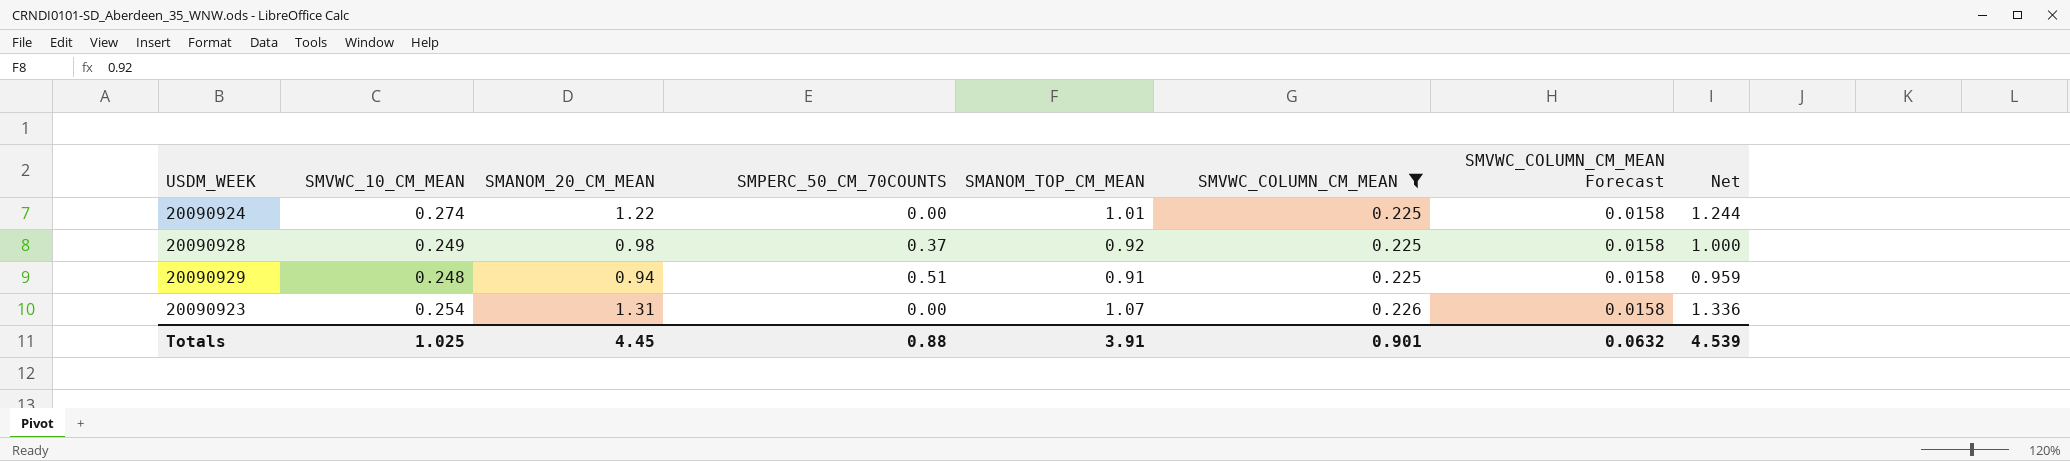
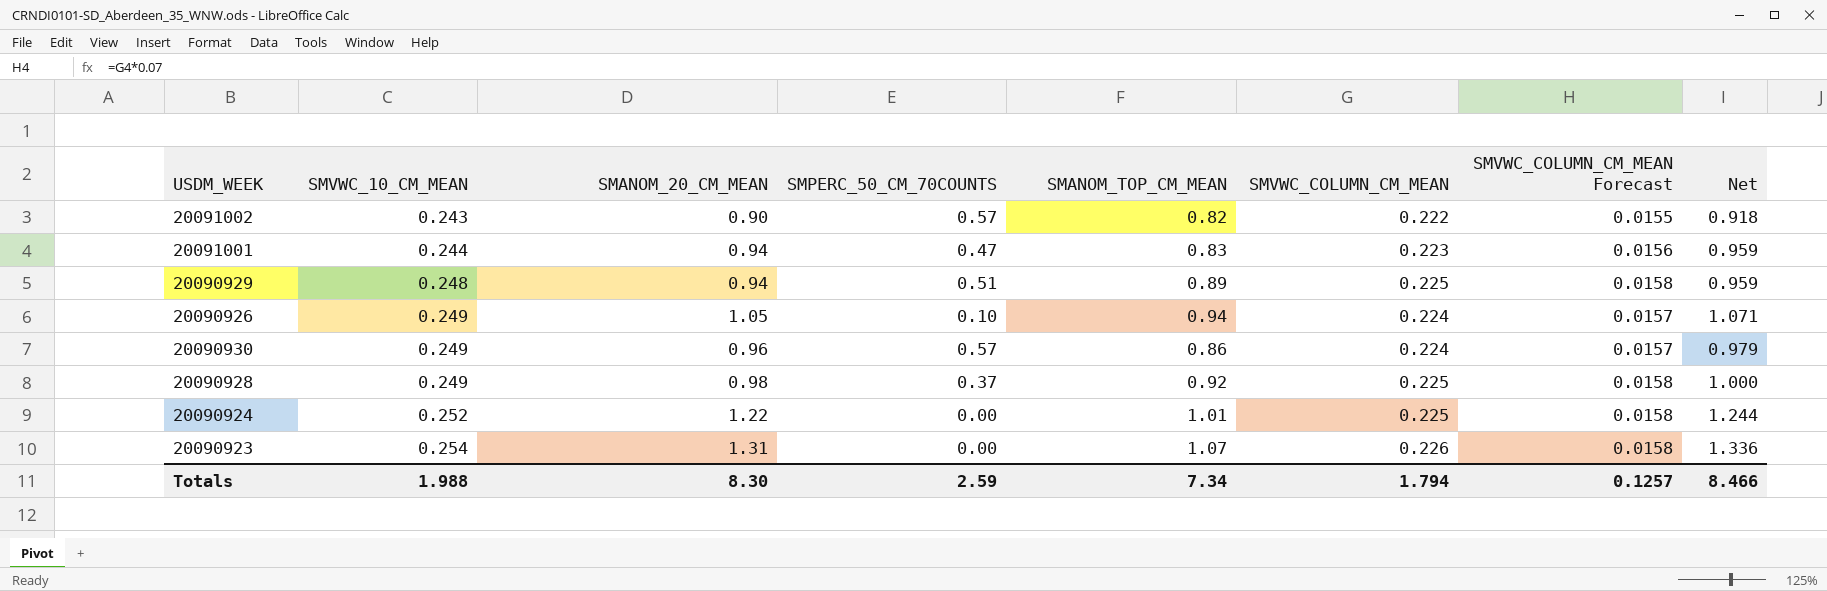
filter: SMVWC_COLUMN_CM_MEAN >= 0.225 -> none
row order: SMVWC_COLUMN_CM_MEAN ascending -> SMVWC_10_CM_MEAN ascending
20090929 | SMANOM_TOP_CM_MEAN: 0.91 -> 0.89
20090924 | SMVWC_10_CM_MEAN: 0.274 -> 0.252
Totals | SMVWC_10_CM_MEAN: 1.025 -> 1.988
Totals | SMANOM_20_CM_MEAN: 4.45 -> 8.30
Totals | SMPERC_50_CM_70COUNTS: 0.88 -> 2.59
Totals | SMANOM_TOP_CM_MEAN: 3.91 -> 7.34
Totals | SMVWC_COLUMN_CM_MEAN: 0.901 -> 1.794
Totals | SMVWC_COLUMN_CM_MEAN Forecast: 0.0632 -> 0.1257
Totals | Net: 4.539 -> 8.466

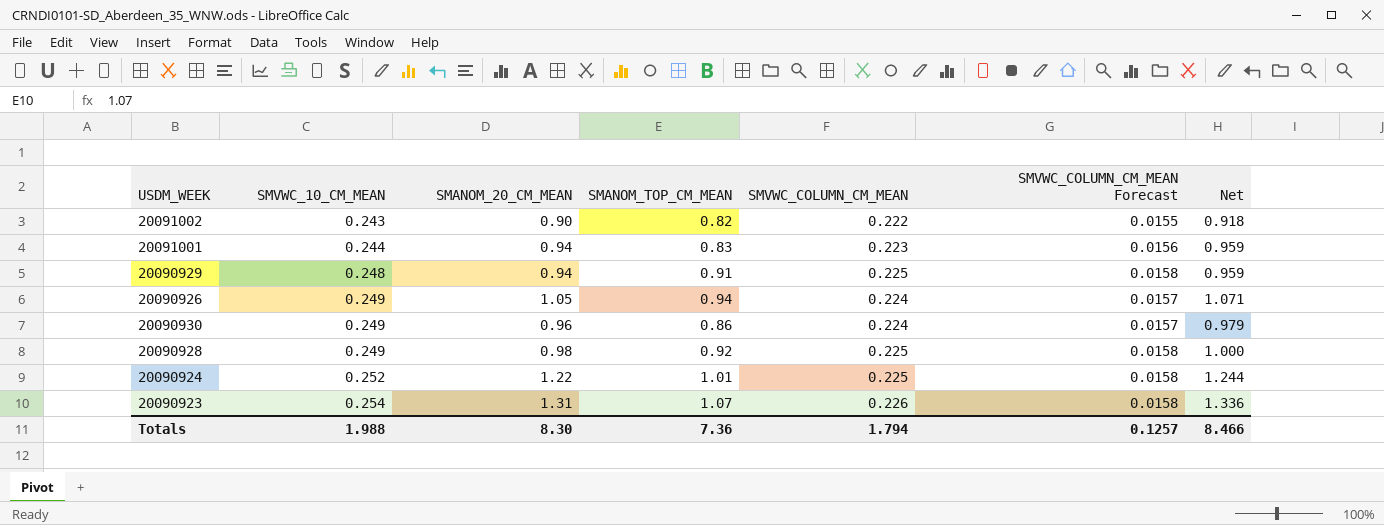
column SMPERC_50_CM_70COUNTS | position: 4 -> none
20090929 | SMANOM_TOP_CM_MEAN: 0.89 -> 0.91
Totals | SMANOM_TOP_CM_MEAN: 7.34 -> 7.36

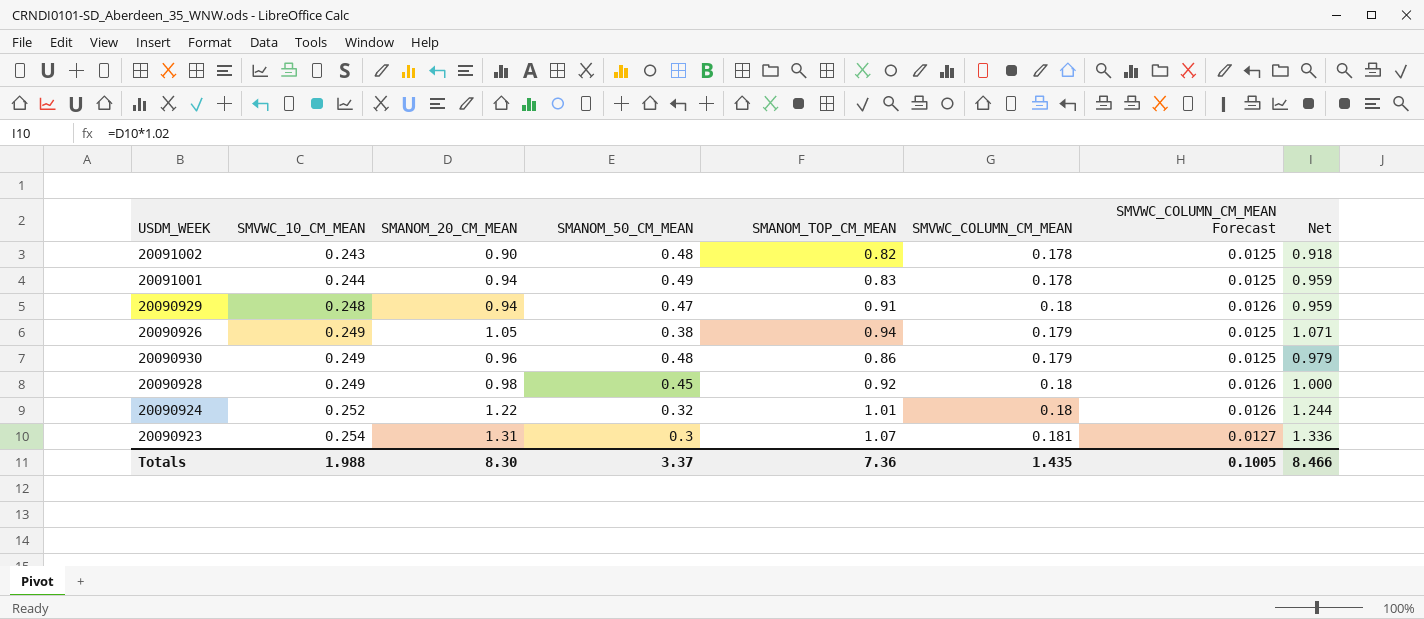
column SMANOM_50_CM_MEAN | position: none -> 4
20091002 | SMVWC_COLUMN_CM_MEAN: 0.222 -> 0.178
20091002 | SMVWC_COLUMN_CM_MEAN Forecast: 0.0155 -> 0.0125
20091001 | SMVWC_COLUMN_CM_MEAN: 0.223 -> 0.178
20091001 | SMVWC_COLUMN_CM_MEAN Forecast: 0.0156 -> 0.0125
20090929 | SMVWC_COLUMN_CM_MEAN: 0.225 -> 0.18
20090929 | SMVWC_COLUMN_CM_MEAN Forecast: 0.0158 -> 0.0126
20090926 | SMVWC_COLUMN_CM_MEAN: 0.224 -> 0.179
20090926 | SMVWC_COLUMN_CM_MEAN Forecast: 0.0157 -> 0.0125
20090930 | SMVWC_COLUMN_CM_MEAN: 0.224 -> 0.179
20090930 | SMVWC_COLUMN_CM_MEAN Forecast: 0.0157 -> 0.0125
20090928 | SMVWC_COLUMN_CM_MEAN: 0.225 -> 0.18
20090928 | SMVWC_COLUMN_CM_MEAN Forecast: 0.0158 -> 0.0126
20090924 | SMVWC_COLUMN_CM_MEAN: 0.225 -> 0.18
20090924 | SMVWC_COLUMN_CM_MEAN Forecast: 0.0158 -> 0.0126
20090923 | SMVWC_COLUMN_CM_MEAN: 0.226 -> 0.181
20090923 | SMVWC_COLUMN_CM_MEAN Forecast: 0.0158 -> 0.0127
Totals | SMVWC_COLUMN_CM_MEAN: 1.794 -> 1.435
Totals | SMVWC_COLUMN_CM_MEAN Forecast: 0.1257 -> 0.1005

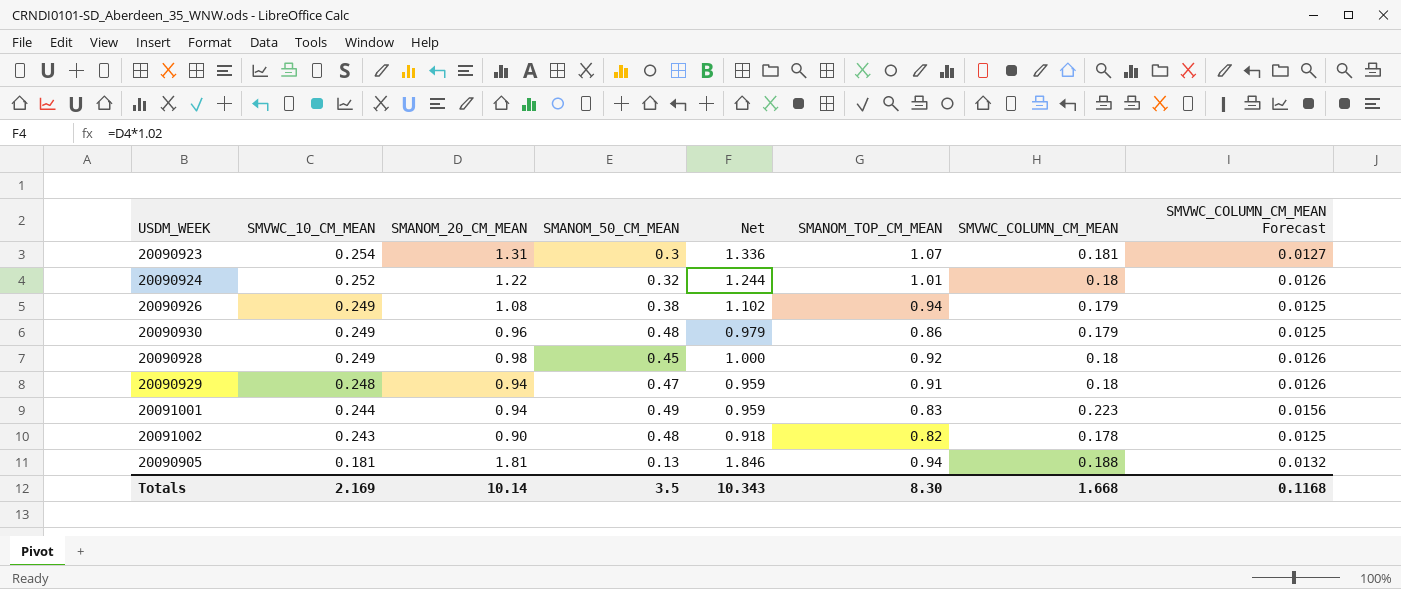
row order: SMVWC_10_CM_MEAN ascending -> SMVWC_10_CM_MEAN descending
column Net | position: 8 -> 5
20090926 | SMANOM_20_CM_MEAN: 1.05 -> 1.08
20090926 | Net: 1.071 -> 1.102
20091001 | SMVWC_COLUMN_CM_MEAN: 0.178 -> 0.223
20091001 | SMVWC_COLUMN_CM_MEAN Forecast: 0.0125 -> 0.0156
row 20090905: none -> 0.181 | 1.81 | 0.13 | 1.846 | 0.94 | 0.188 | 0.0132
Totals | SMVWC_10_CM_MEAN: 1.988 -> 2.169
Totals | SMANOM_20_CM_MEAN: 8.30 -> 10.14
Totals | SMANOM_50_CM_MEAN: 3.37 -> 3.5
Totals | Net: 8.466 -> 10.343
Totals | SMANOM_TOP_CM_MEAN: 7.36 -> 8.30
Totals | SMVWC_COLUMN_CM_MEAN: 1.435 -> 1.668
Totals | SMVWC_COLUMN_CM_MEAN Forecast: 0.1005 -> 0.1168

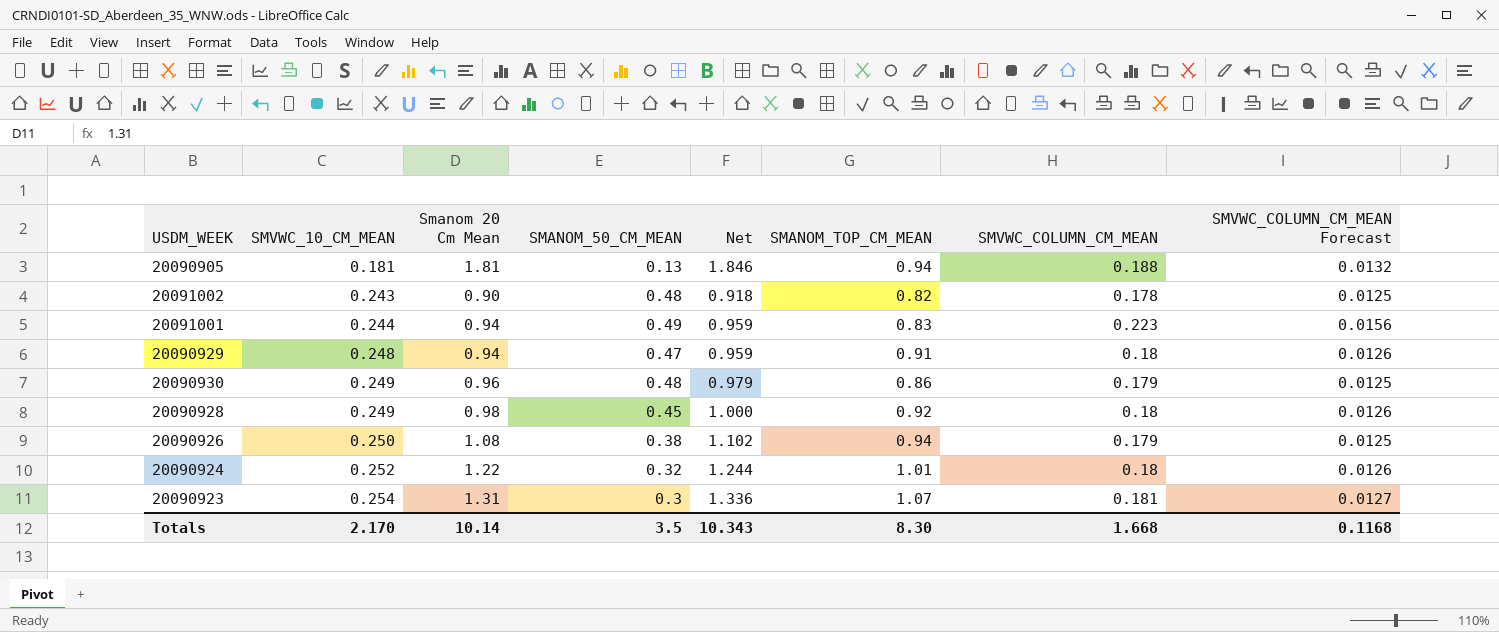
row order: SMVWC_10_CM_MEAN descending -> SMVWC_10_CM_MEAN ascending
column name: SMANOM_20_CM_MEAN -> Smanom 20 Cm Mean
20090926 | SMVWC_10_CM_MEAN: 0.249 -> 0.250
Totals | SMVWC_10_CM_MEAN: 2.169 -> 2.170

